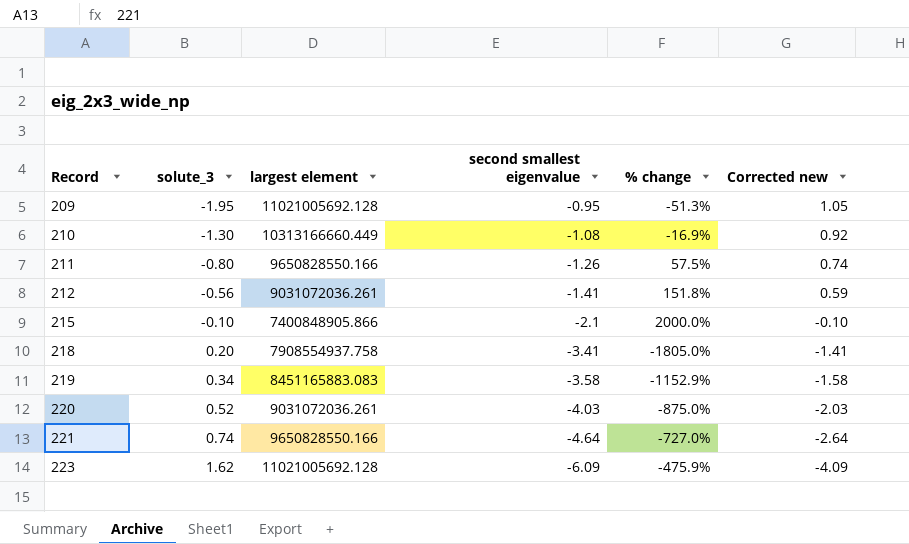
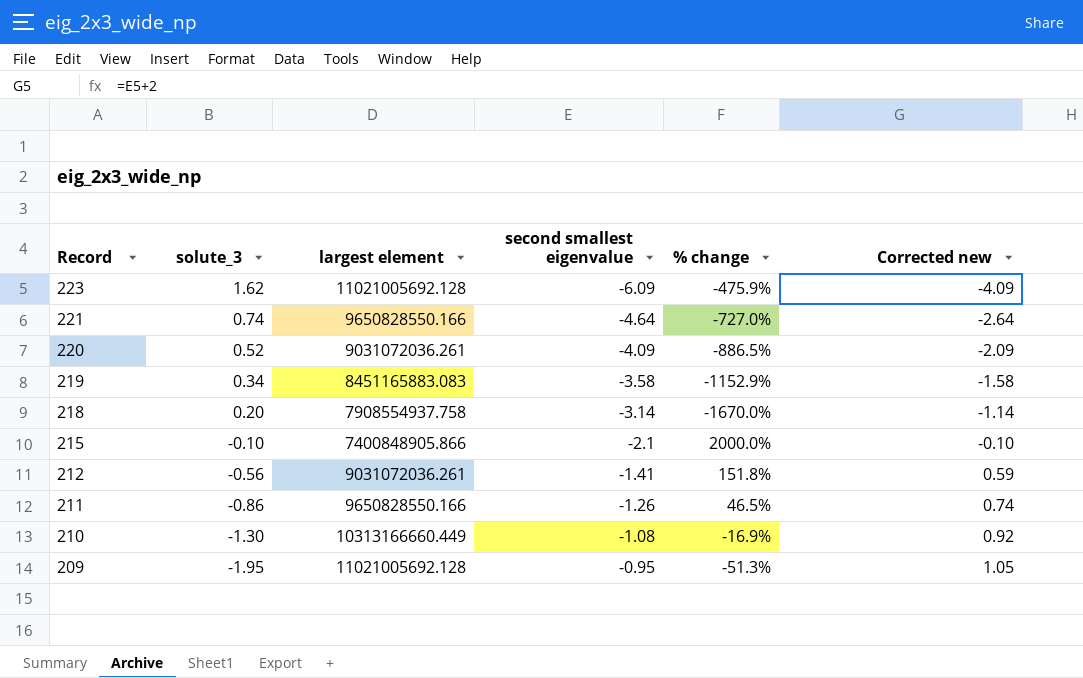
row order: Record ascending -> Record descending
220 | second smallest eigenvalue: -4.03 -> -4.09
220 | % change: -875.0% -> -886.5%
220 | Corrected new: -2.03 -> -2.09
218 | second smallest eigenvalue: -3.41 -> -3.14
218 | % change: -1805.0% -> -1670.0%
218 | Corrected new: -1.41 -> -1.14
211 | solute_3: -0.80 -> -0.86
211 | % change: 57.5% -> 46.5%

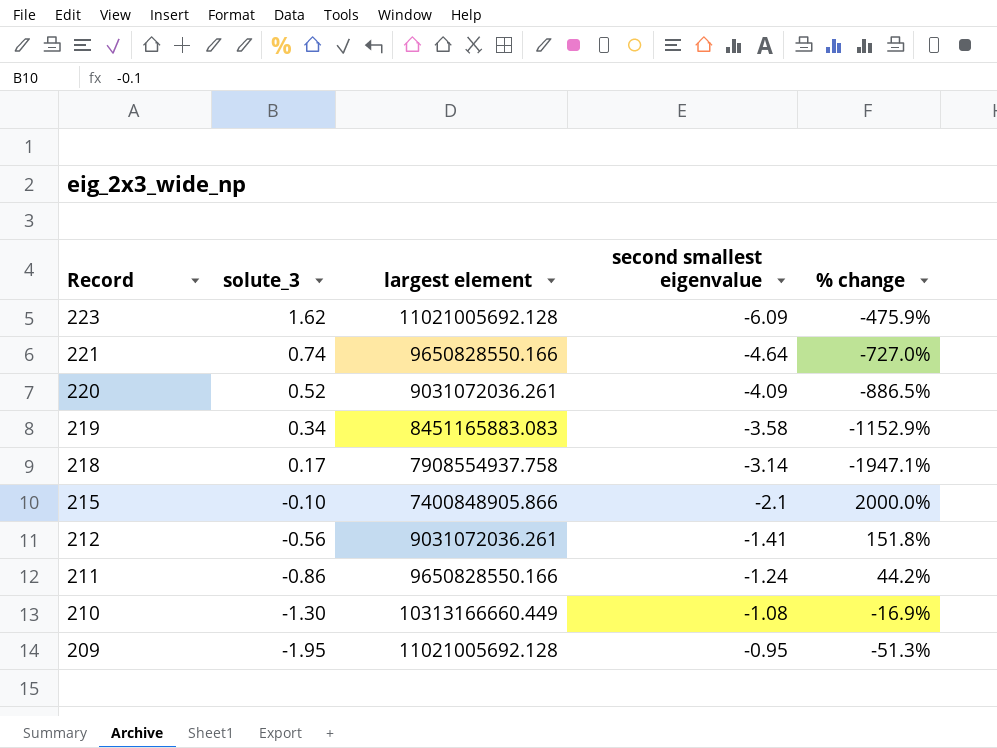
column Corrected new | formula: [second smallest eigenvalue] + 2 -> none
218 | solute_3: 0.20 -> 0.17
218 | % change: -1670.0% -> -1947.1%
211 | second smallest eigenvalue: -1.26 -> -1.24
211 | % change: 46.5% -> 44.2%

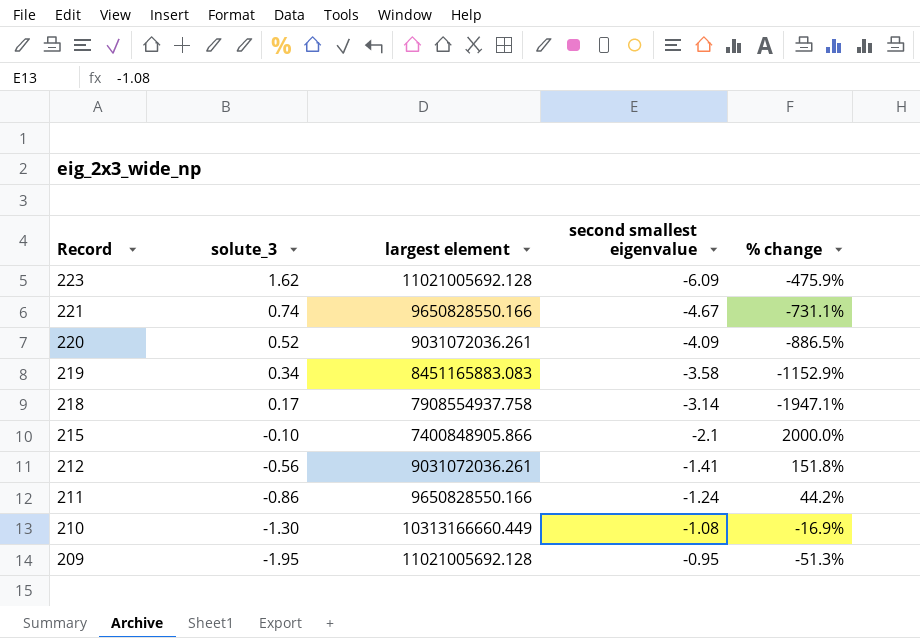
221 | second smallest eigenvalue: -4.64 -> -4.67
221 | % change: -727.0% -> -731.1%

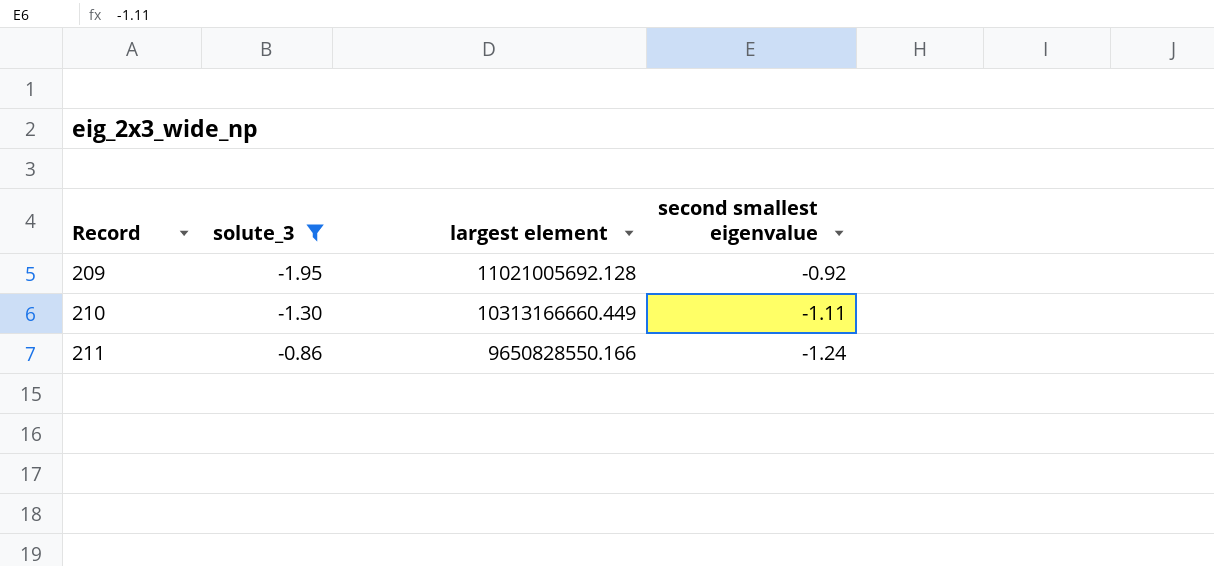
filter: none -> solute_3 <= -0.86
row order: Record descending -> Record ascending
column % change | formula: ([second smallest eigenvalue] - [solute_3]) / [solute_3] -> none
209 | second smallest eigenvalue: -0.95 -> -0.92
210 | second smallest eigenvalue: -1.08 -> -1.11

